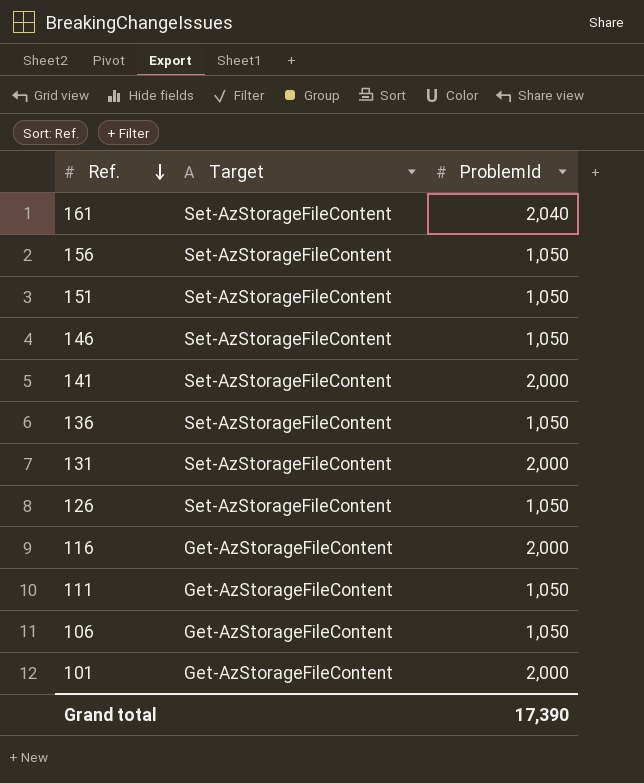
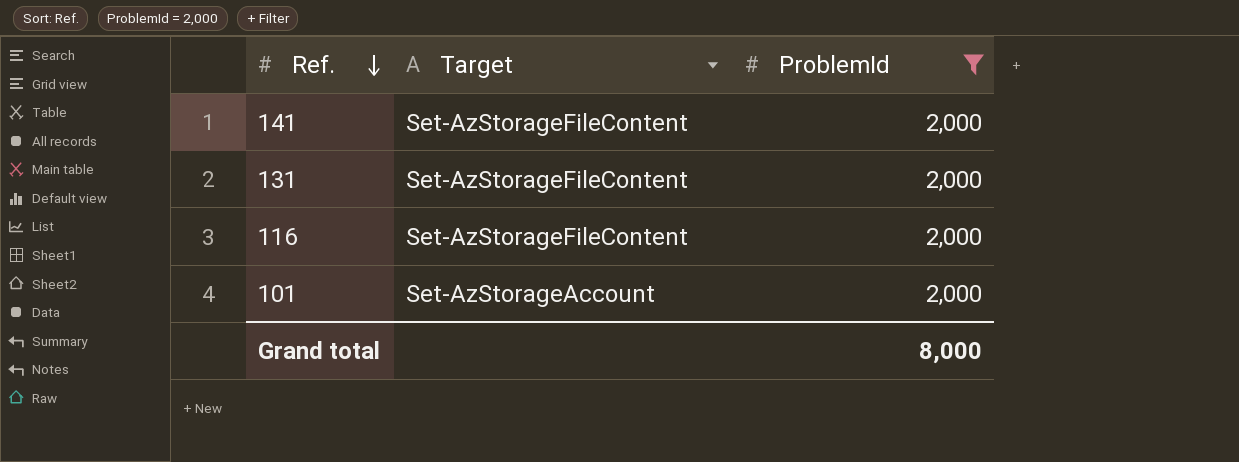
filter: none -> ProblemId = 2,000
116 | Target: Get-AzStorageFileContent -> Set-AzStorageFileContent
101 | Target: Get-AzStorageFileContent -> Set-AzStorageAccount
Grand total | ProblemId: 17,390 -> 8,000

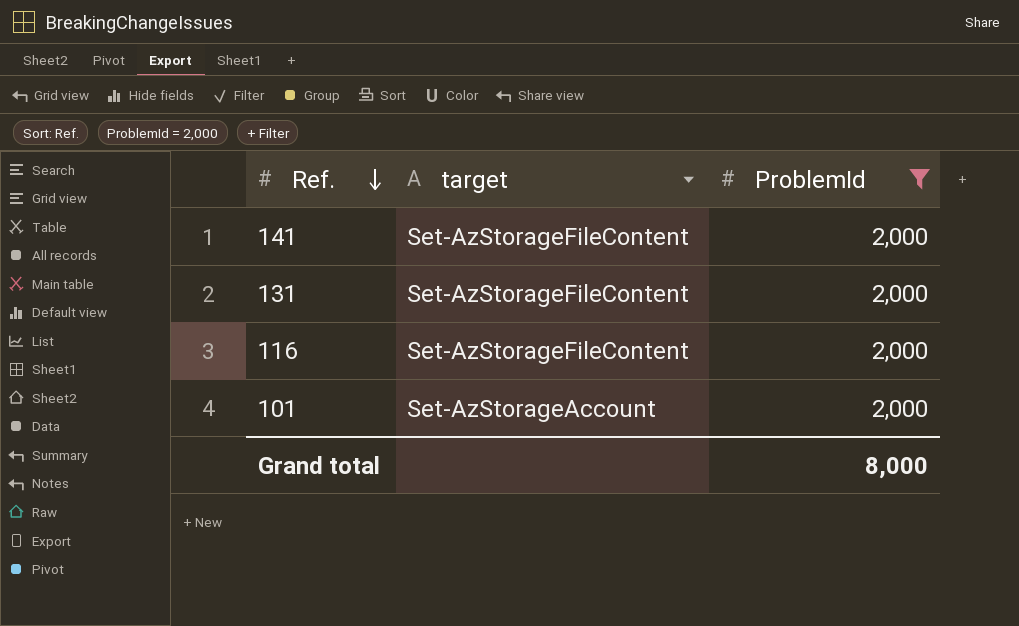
column name: Target -> target

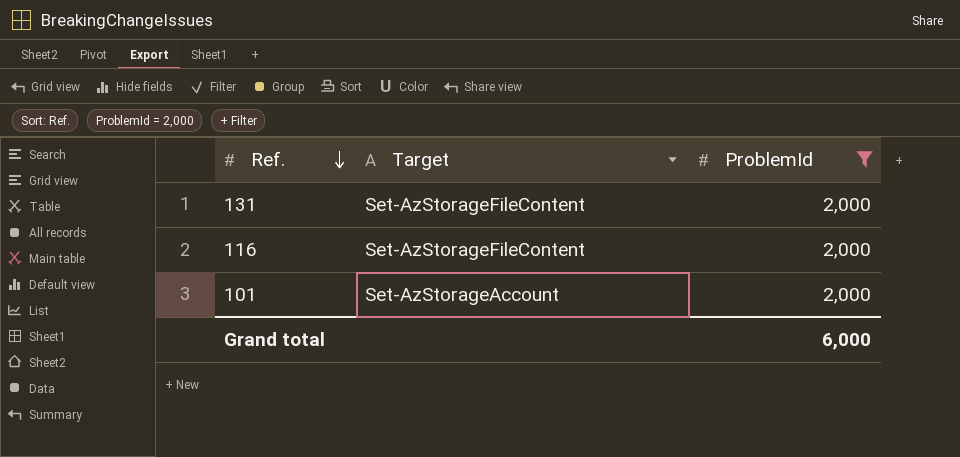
column name: target -> Target
row 141: Set-AzStorageFileContent | 2,000 -> none
Grand total | ProblemId: 8,000 -> 6,000

